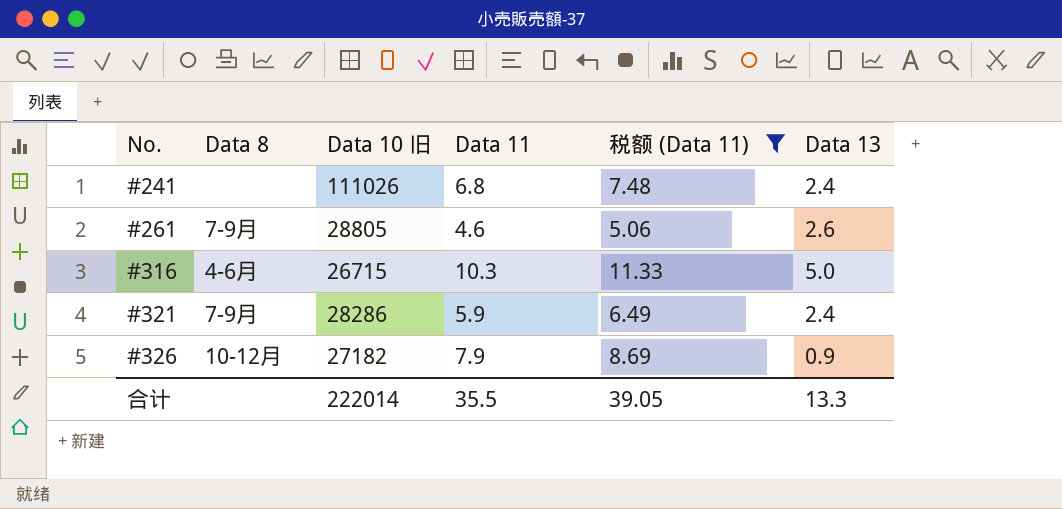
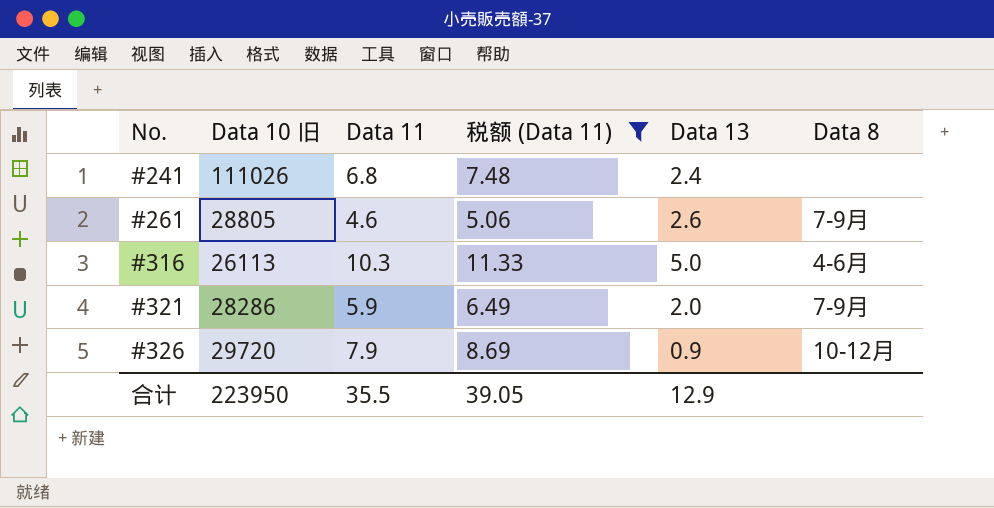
column Data 8 | position: 2 -> 6
#316 | Data 10 旧: 26715 -> 26113
#321 | Data 13: 2.4 -> 2.0
#326 | Data 10 旧: 27182 -> 29720
合计 | Data 10 旧: 222014 -> 223950
合计 | Data 13: 13.3 -> 12.9

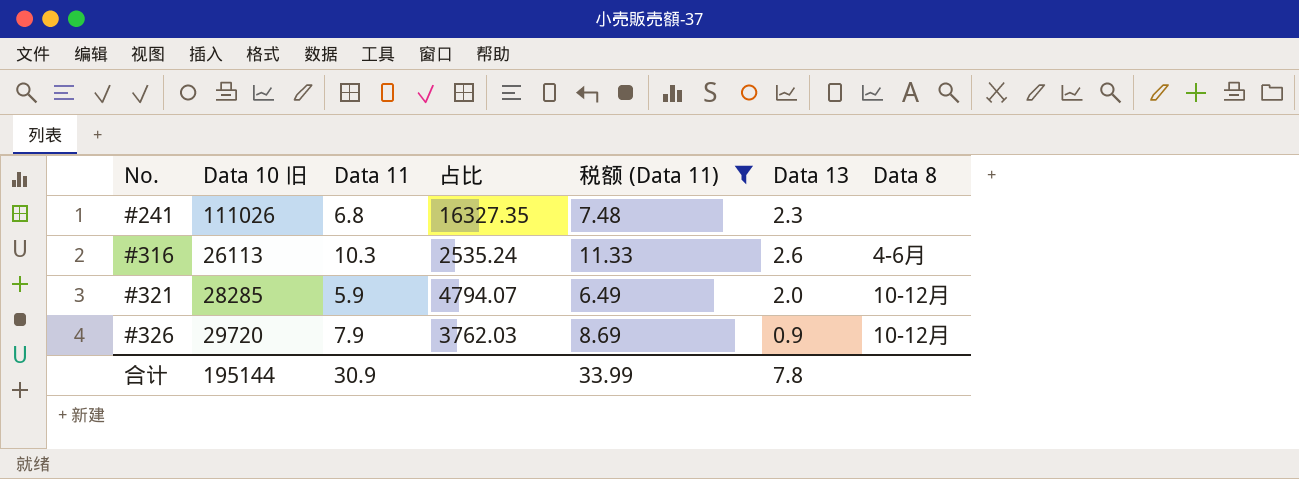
column 占比 | formula: none -> [Data 10 旧] / [Data 11]
row #261: 28805 | 4.6 | 5.06 | 2.6 | 7-9月 -> none
#241 | Data 13: 2.4 -> 2.3
#316 | Data 13: 5.0 -> 2.6
#321 | Data 10 旧: 28286 -> 28285
#321 | Data 8: 7-9月 -> 10-12月
合计 | Data 10 旧: 223950 -> 195144
合计 | Data 11: 35.5 -> 30.9
合计 | 税额 (Data 11): 39.05 -> 33.99
合计 | Data 13: 12.9 -> 7.8

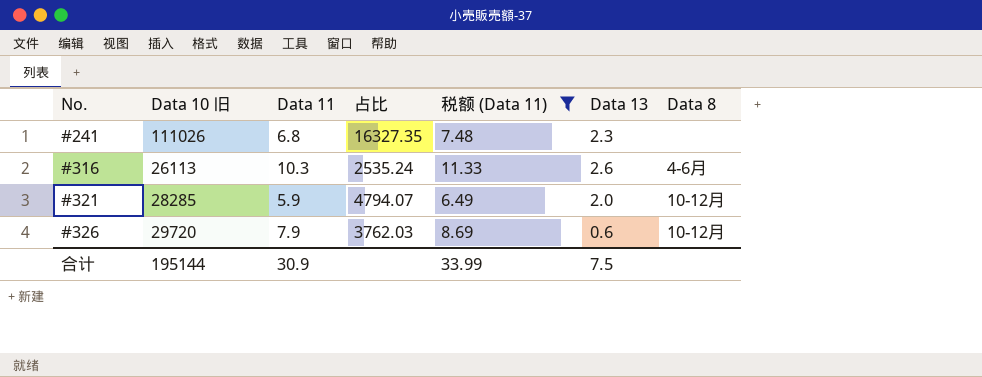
#326 | Data 13: 0.9 -> 0.6
合计 | Data 13: 7.8 -> 7.5

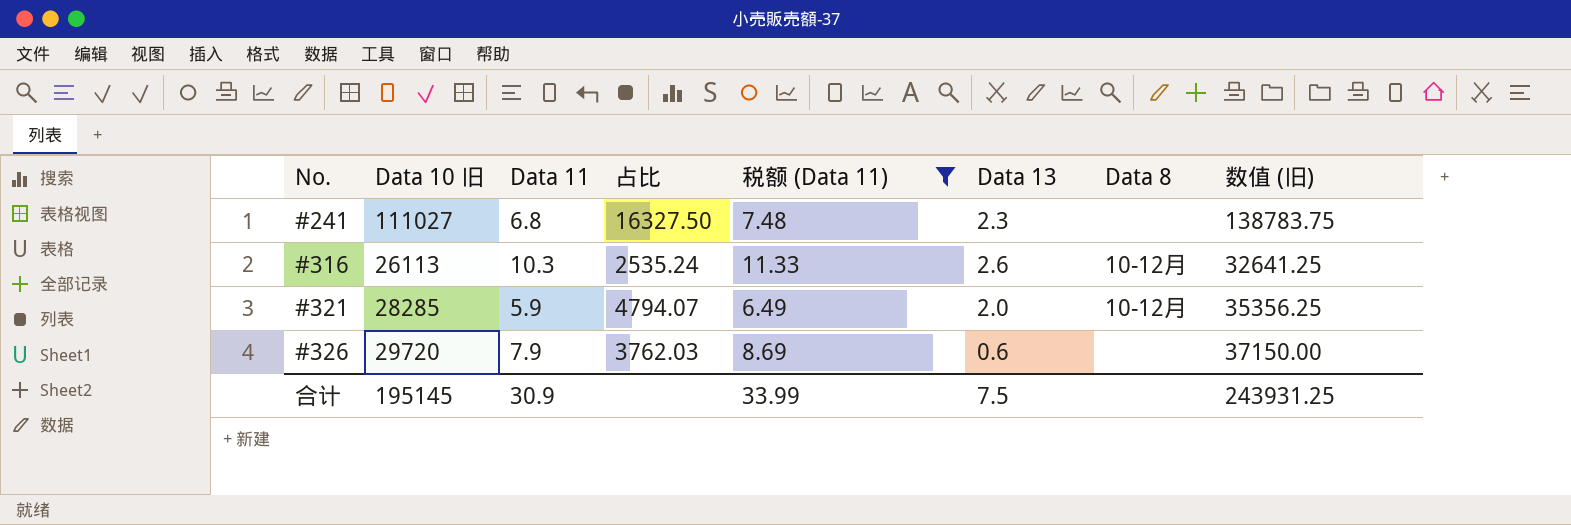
column 数值 (旧) | formula: none -> [Data 10 旧] * 1.25
#241 | Data 10 旧: 111026 -> 111027
#241 | 占比: 16327.35 -> 16327.50
#316 | Data 8: 4-6月 -> 10-12月
#326 | Data 8: 10-12月 -> none
合计 | Data 10 旧: 195144 -> 195145

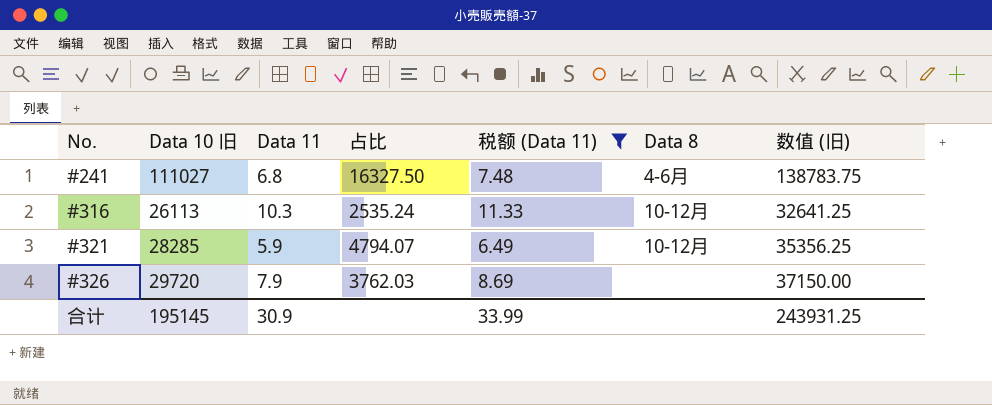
column Data 13 | position: 6 -> none
#241 | Data 8: none -> 4-6月

